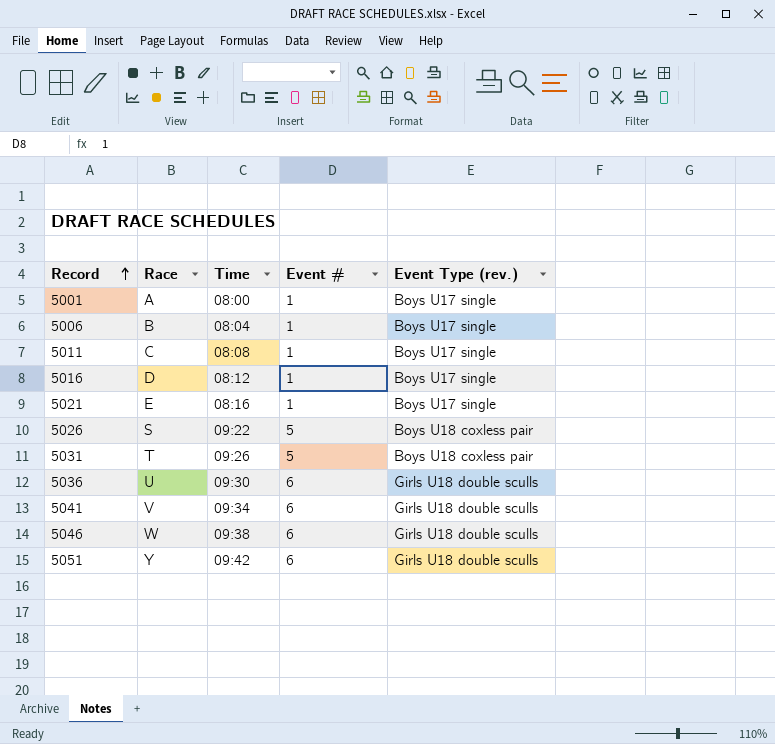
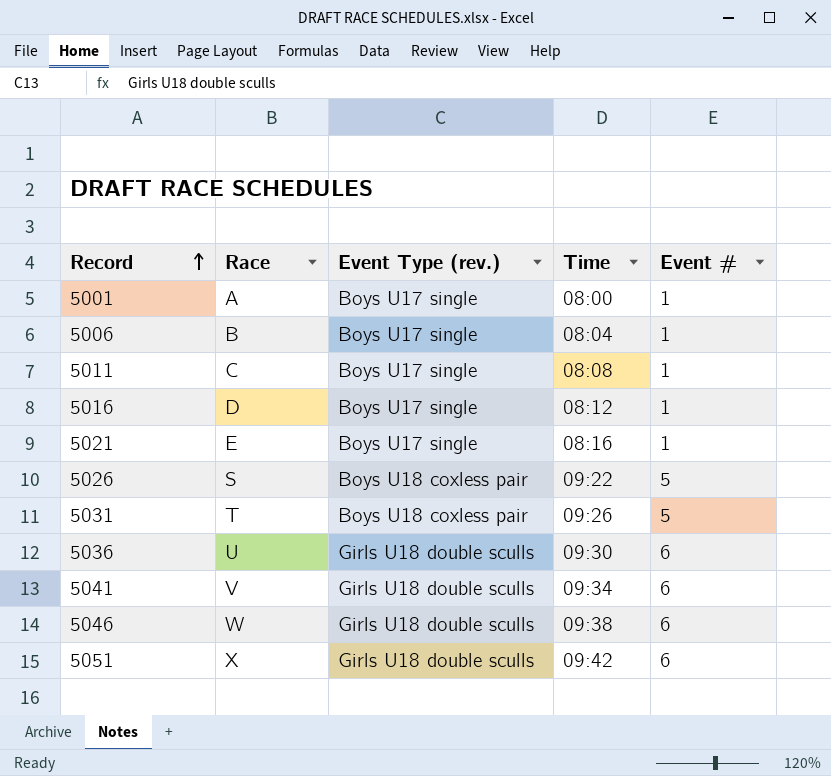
column Event Type (rev.) | position: 5 -> 3
5051 | Race: Y -> X

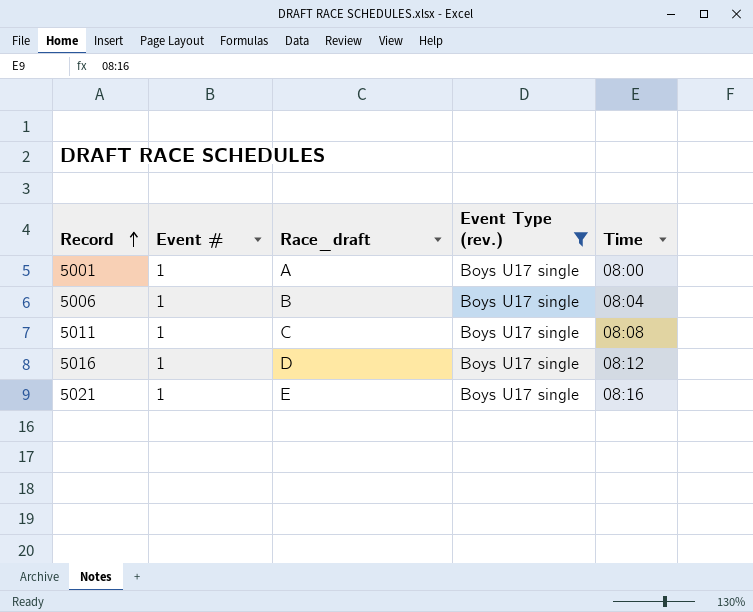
filter: none -> Event Type (rev.) = Boys U17 single
column Event # | position: 5 -> 2
column name: Race -> Race_draft

